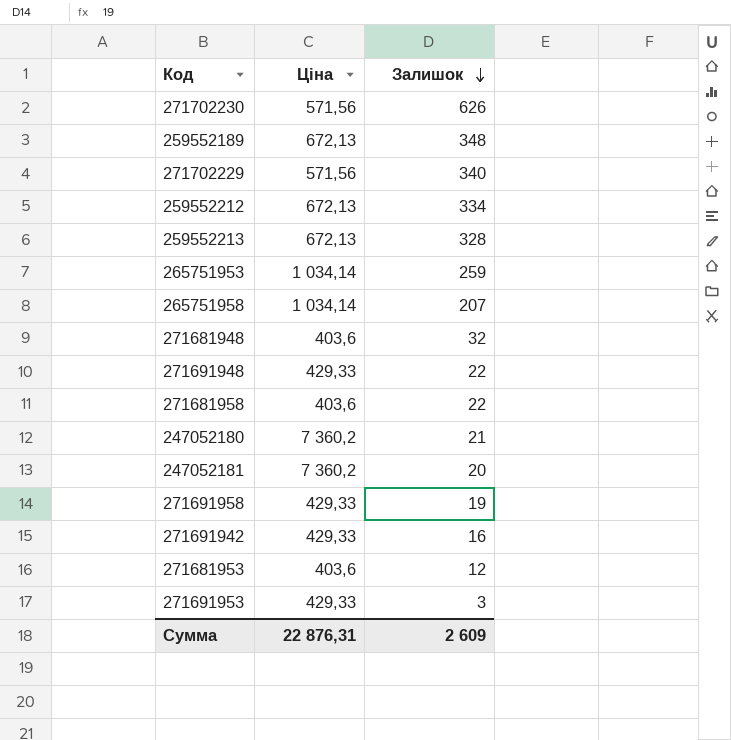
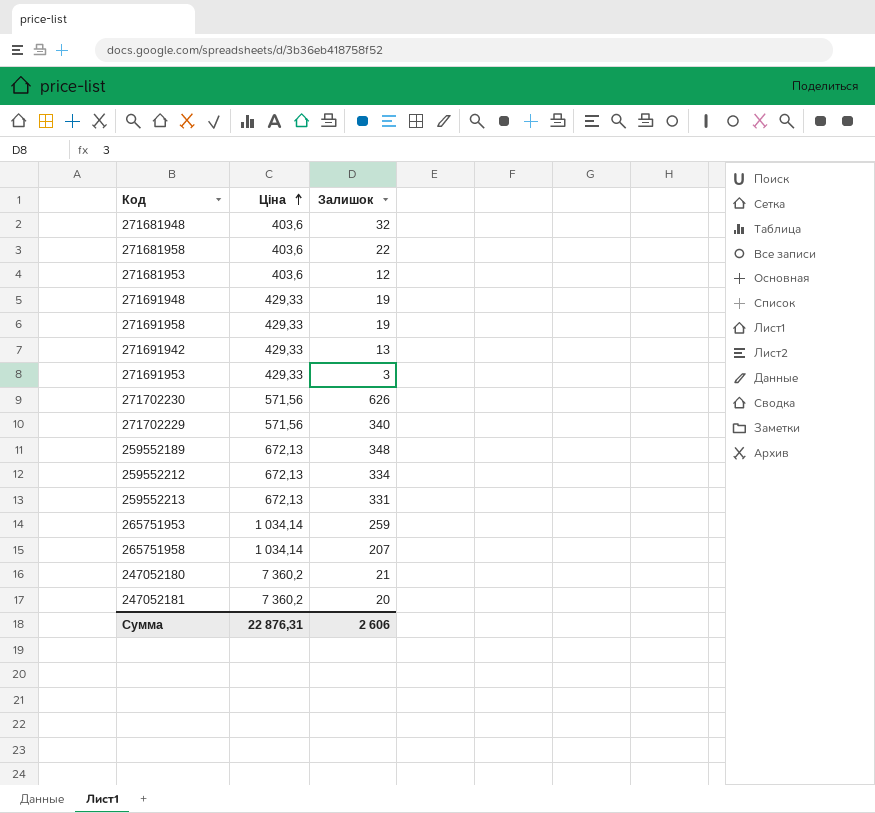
row order: Залишок descending -> Ціна ascending
271691948 | Залишок: 22 -> 19
271691942 | Залишок: 16 -> 13
259552213 | Залишок: 328 -> 331
Сумма | Залишок: 2 609 -> 2 606

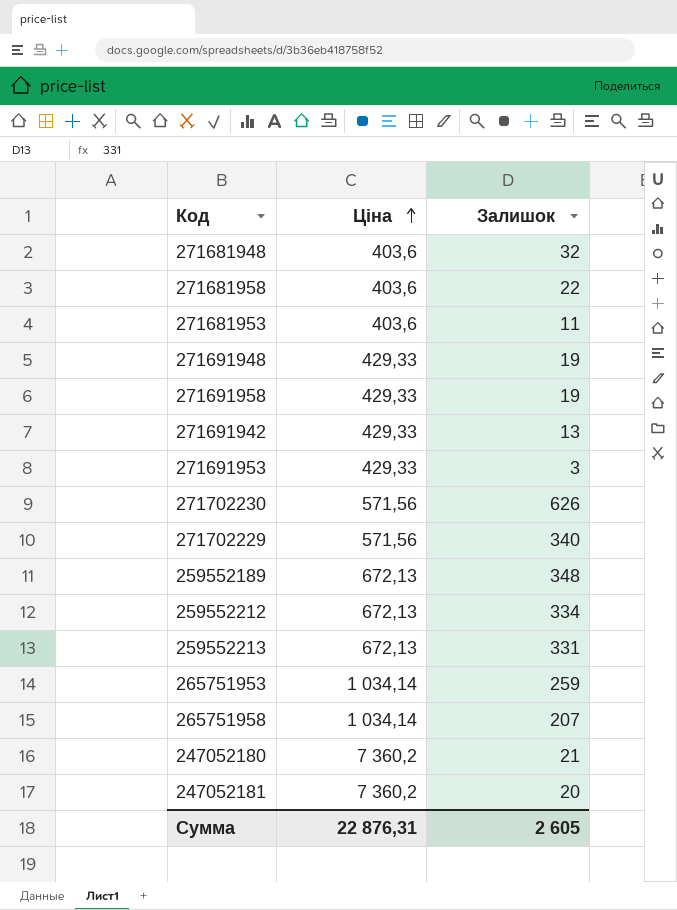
271681953 | Залишок: 12 -> 11
Сумма | Залишок: 2 606 -> 2 605

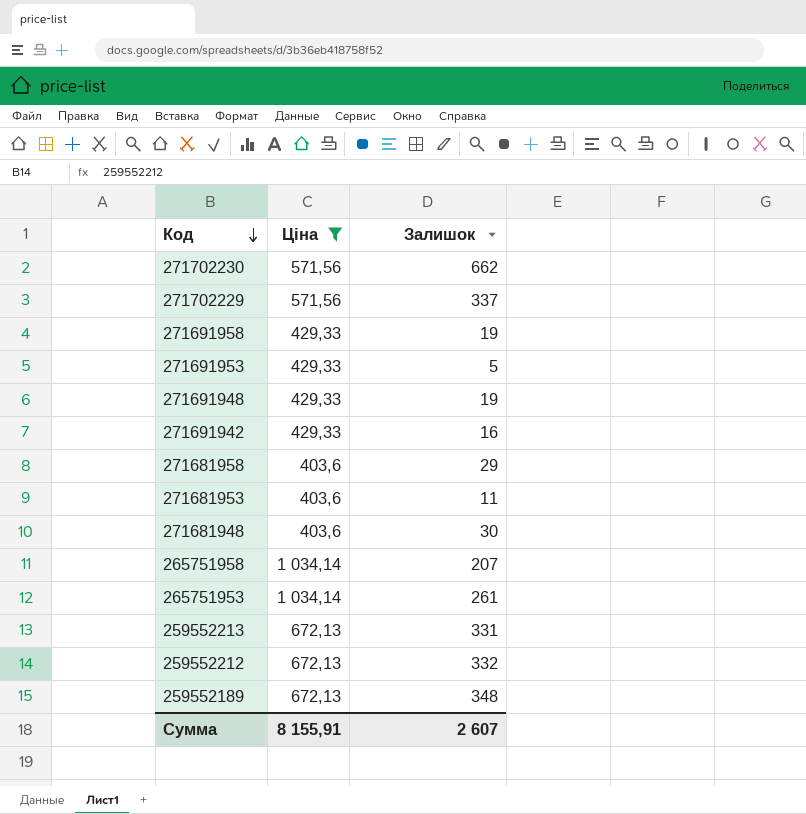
filter: none -> Ціна != 7 360,2
row order: Ціна ascending -> Код descending
271702230 | Залишок: 626 -> 662
271702229 | Залишок: 340 -> 337
271691953 | Залишок: 3 -> 5
271691942 | Залишок: 13 -> 16
271681958 | Залишок: 22 -> 29
271681948 | Залишок: 32 -> 30
265751953 | Залишок: 259 -> 261
259552212 | Залишок: 334 -> 332
Сумма | Ціна: 22 876,31 -> 8 155,91
Сумма | Залишок: 2 605 -> 2 607

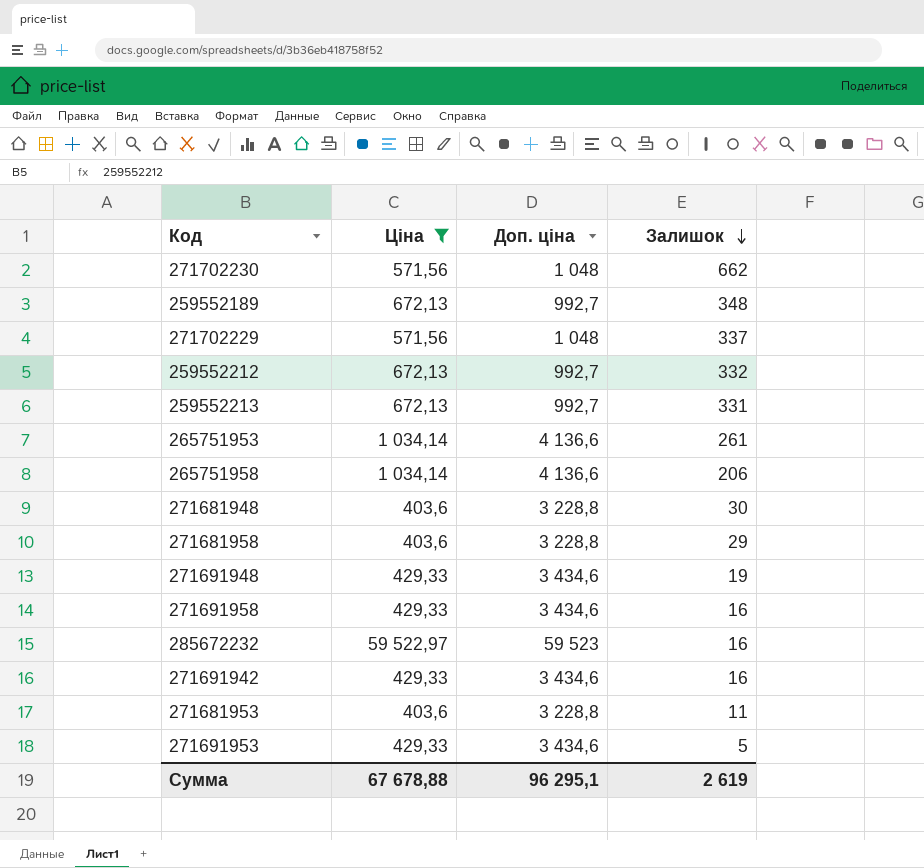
row order: Код descending -> Залишок descending
column Доп. ціна | position: none -> 3
265751958 | Залишок: 207 -> 206
271691958 | Залишок: 19 -> 16
row 285672232: none -> 59 522,97 | 59 523 | 16
Сумма | Ціна: 8 155,91 -> 67 678,88
Сумма | Залишок: 2 607 -> 2 619

